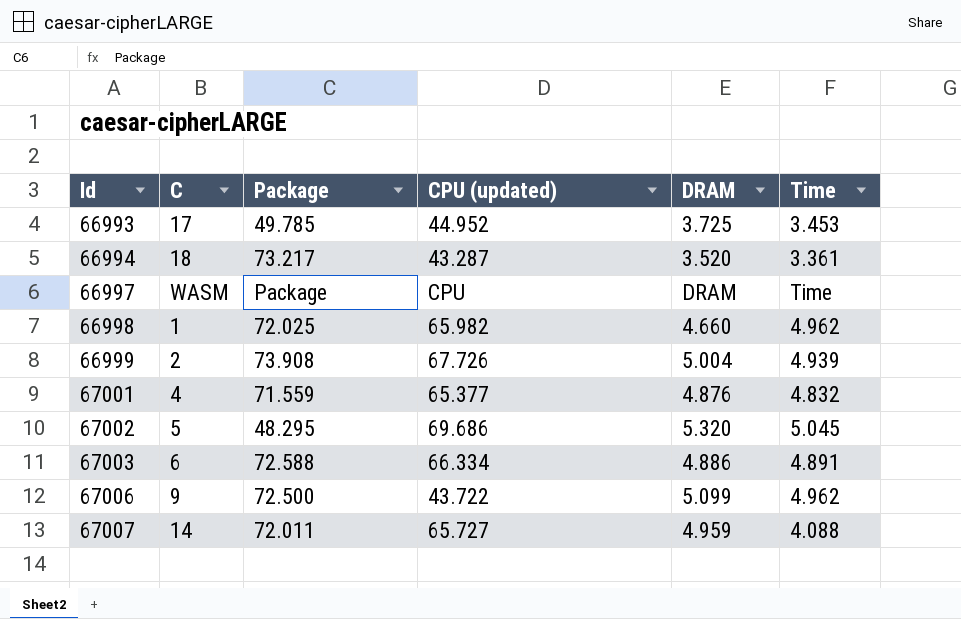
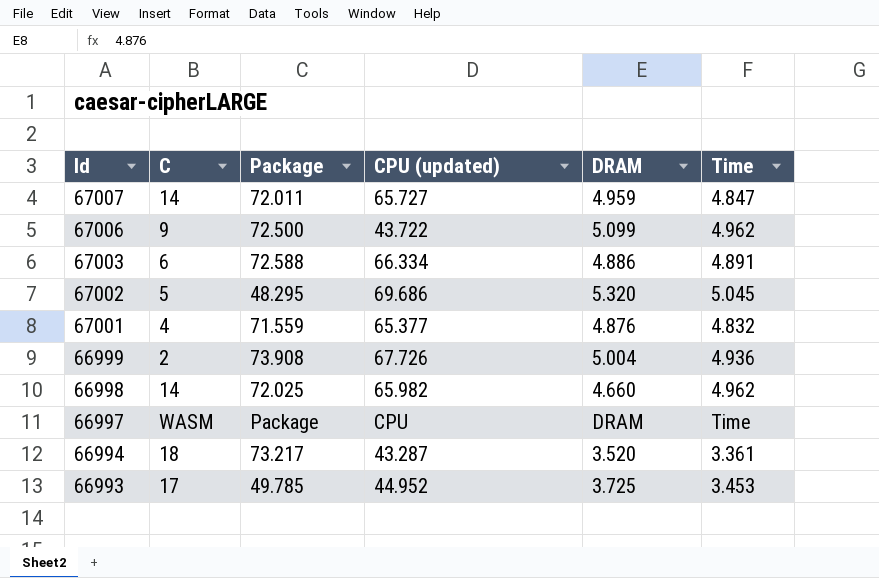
row order: Id ascending -> Id descending
67007 | Time: 4.088 -> 4.847
66999 | Time: 4.939 -> 4.936
66998 | C: 1 -> 14

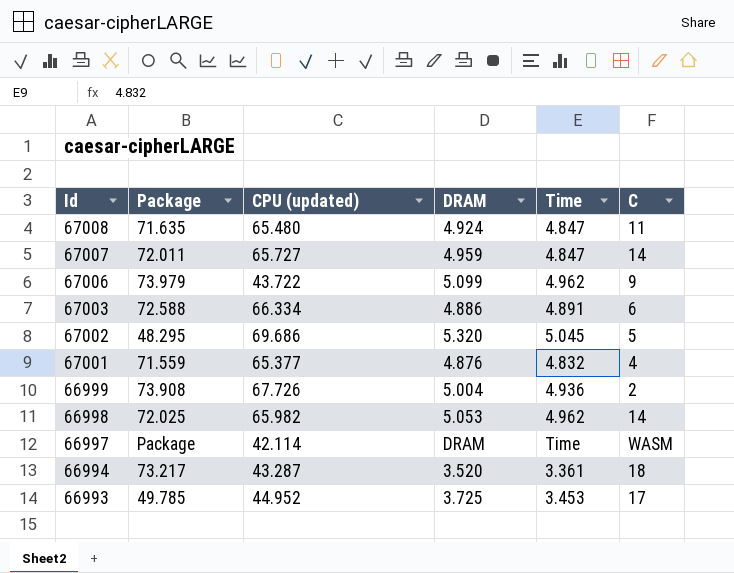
column C | position: 2 -> 6
row 67008: none -> 71.635 | 65.480 | 4.924 | 4.847 | 11
67006 | Package: 72.500 -> 73.979
66998 | DRAM: 4.660 -> 5.053
66997 | CPU (updated): CPU -> 42.114

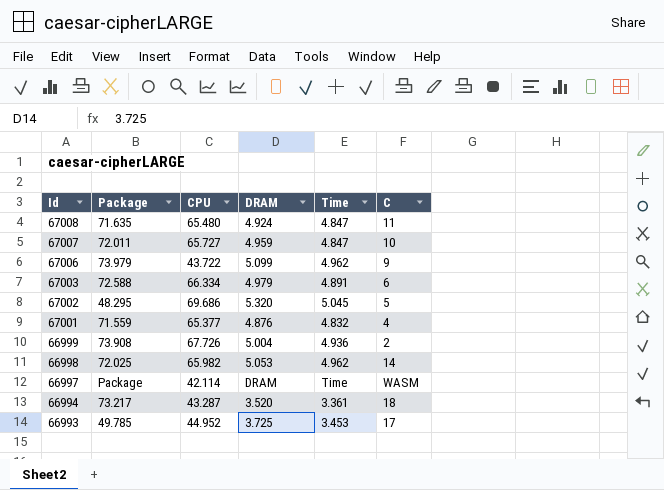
column name: CPU (updated) -> CPU
67007 | C: 14 -> 10
67003 | DRAM: 4.886 -> 4.979

